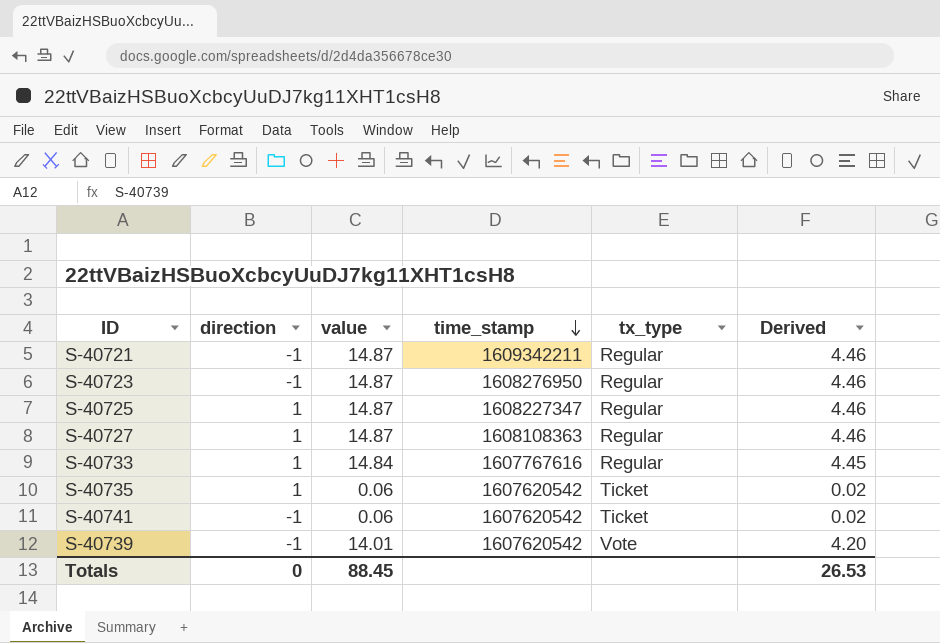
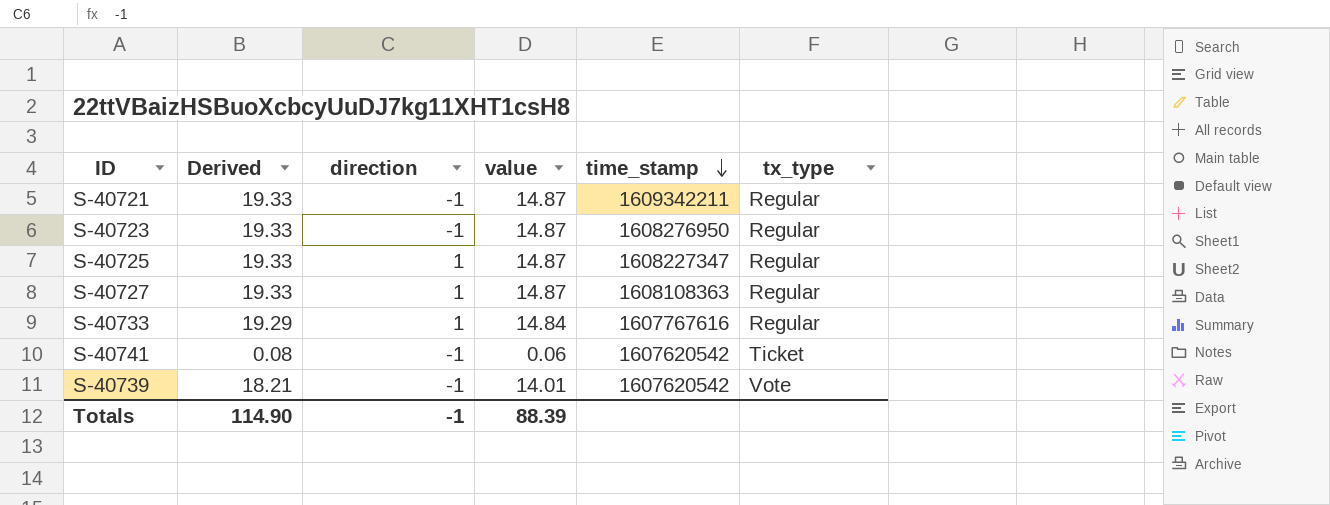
column Derived | formula: [value] * 0.3 -> [value] * 1.3
column Derived | position: 6 -> 2
row S-40735: 1 | 0.06 | 1607620542 | Ticket | 0.02 -> none
Totals | Derived: 26.53 -> 114.90
Totals | direction: 0 -> -1
Totals | value: 88.45 -> 88.39

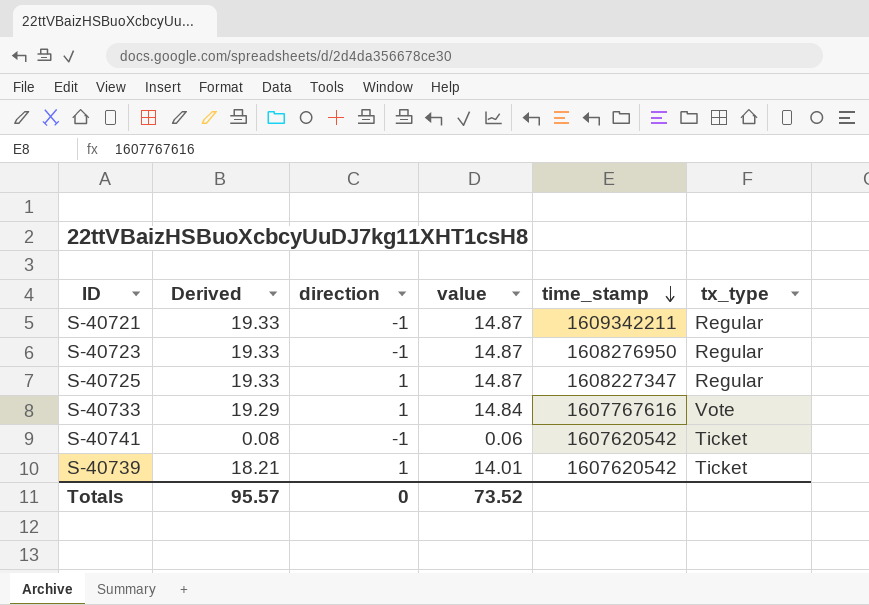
row S-40727: 19.33 | 1 | 14.87 | 1608108363 | Regular -> none
S-40733 | tx_type: Regular -> Vote
S-40739 | direction: -1 -> 1
S-40739 | tx_type: Vote -> Ticket
Totals | Derived: 114.90 -> 95.57
Totals | direction: -1 -> 0
Totals | value: 88.39 -> 73.52

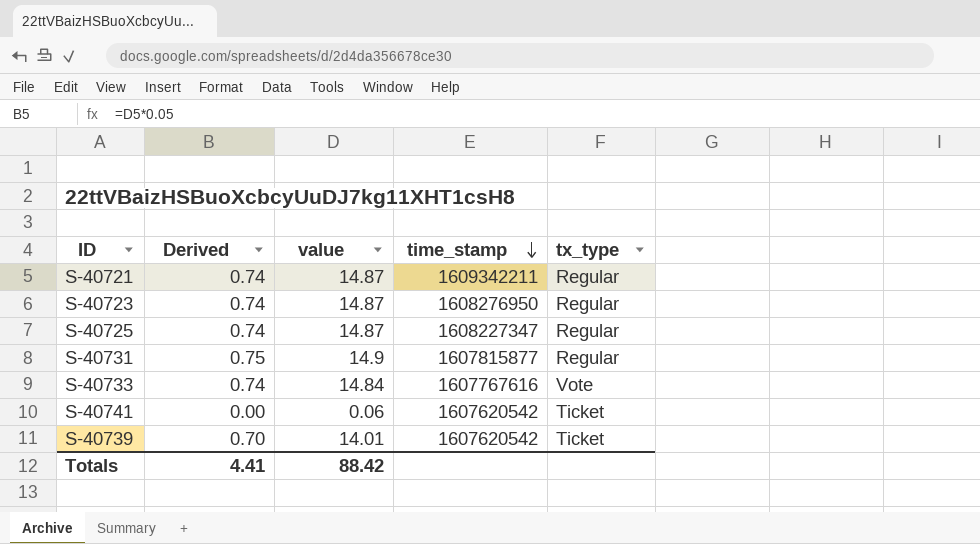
column direction | position: 3 -> none
column Derived | formula: [value] * 1.3 -> [value] * 0.05
row S-40731: none -> 0.75 | 14.9 | 1607815877 | Regular
Totals | Derived: 95.57 -> 4.41
Totals | value: 73.52 -> 88.42

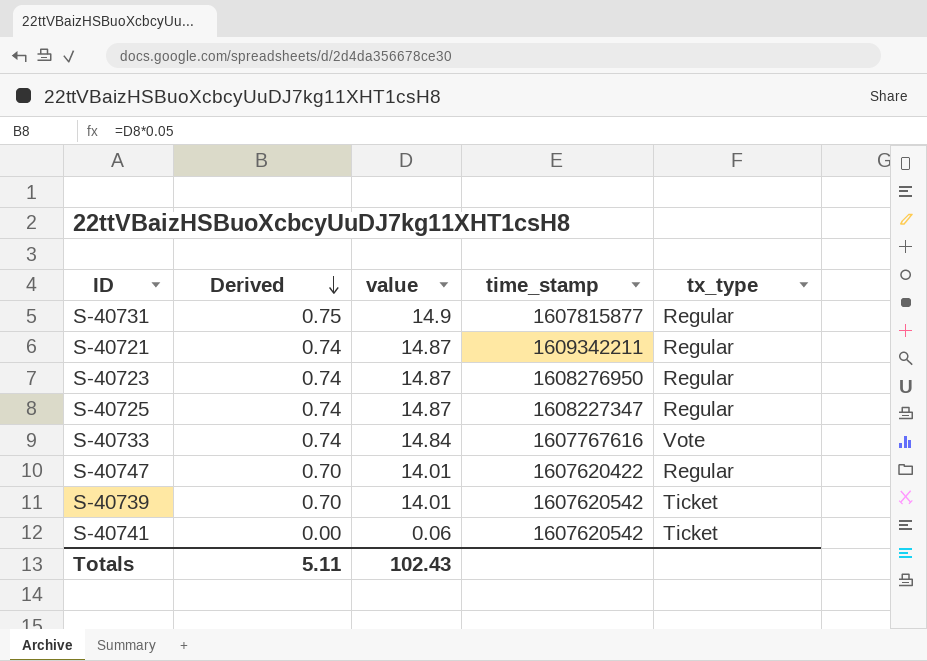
row order: time_stamp descending -> Derived descending
row S-40747: none -> 0.70 | 14.01 | 1607620422 | Regular
Totals | Derived: 4.41 -> 5.11
Totals | value: 88.42 -> 102.43

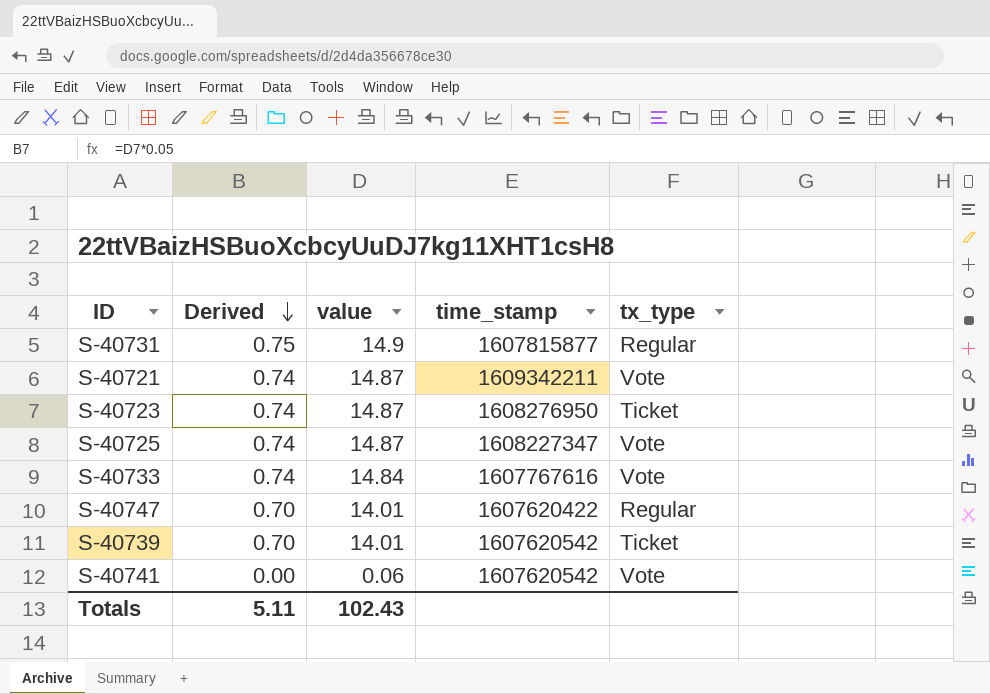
S-40721 | tx_type: Regular -> Vote
S-40723 | tx_type: Regular -> Ticket
S-40725 | tx_type: Regular -> Vote
S-40741 | tx_type: Ticket -> Vote

